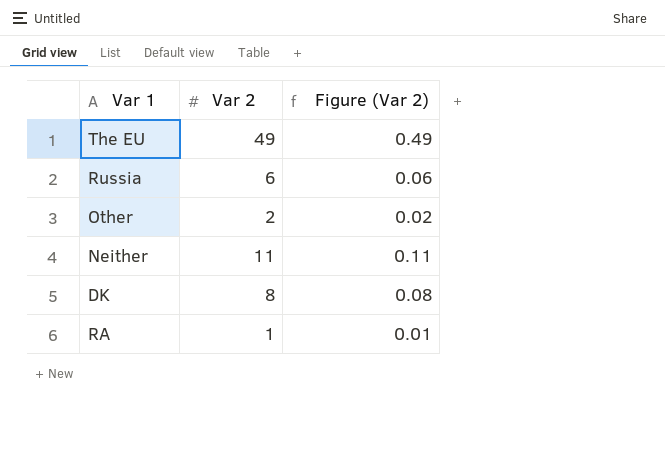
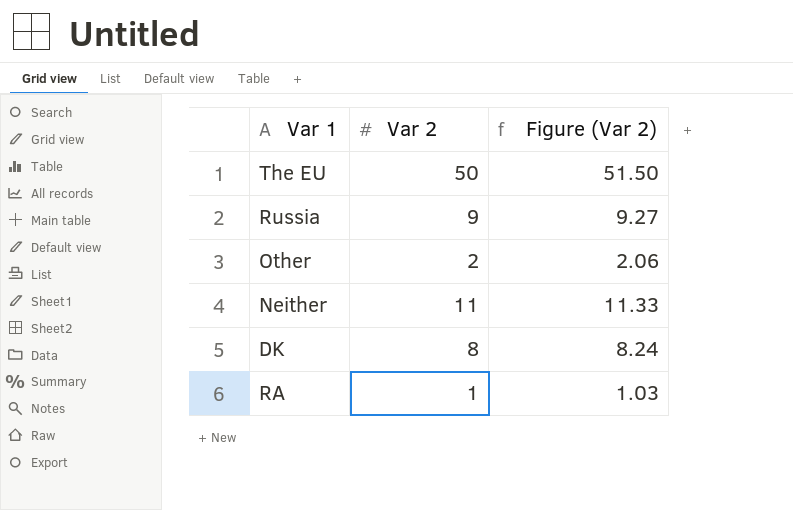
column Figure (Var 2) | formula: [Var 2] * 0.01 -> [Var 2] * 1.03
The EU | Var 2: 49 -> 50
Russia | Var 2: 6 -> 9

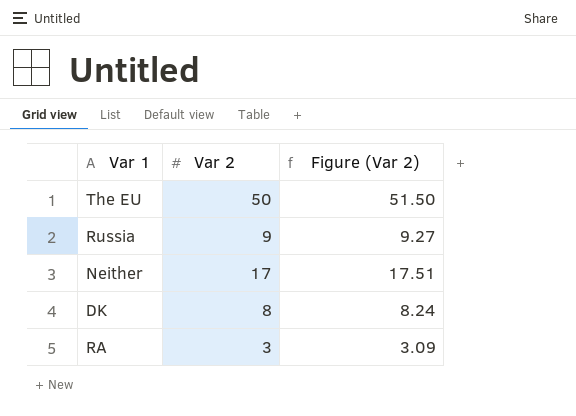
row Other: 2 | 2.06 -> none
Neither | Var 2: 11 -> 17
Neither | Figure (Var 2): 11.33 -> 17.51
RA | Var 2: 1 -> 3
RA | Figure (Var 2): 1.03 -> 3.09

